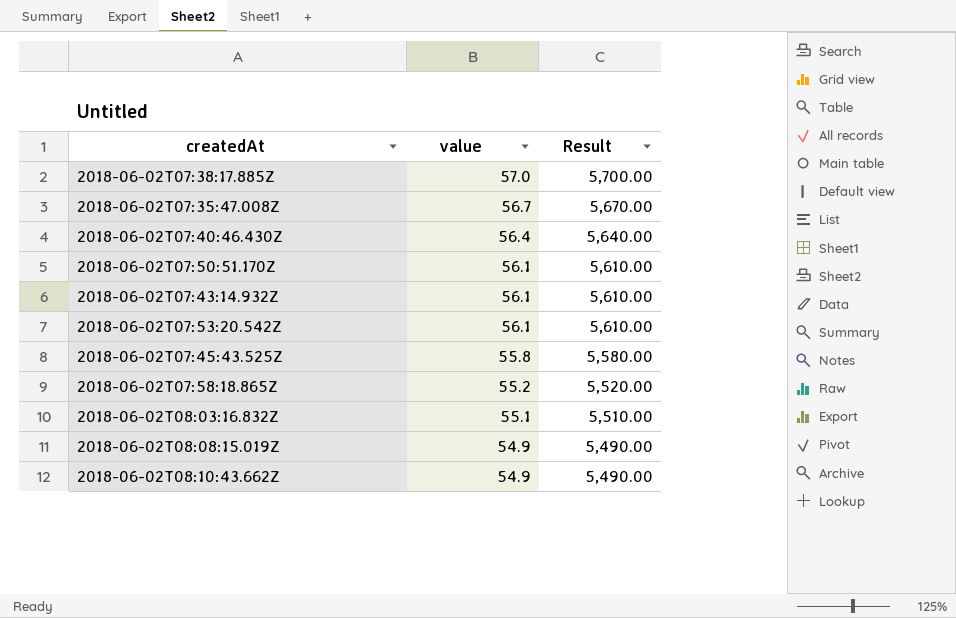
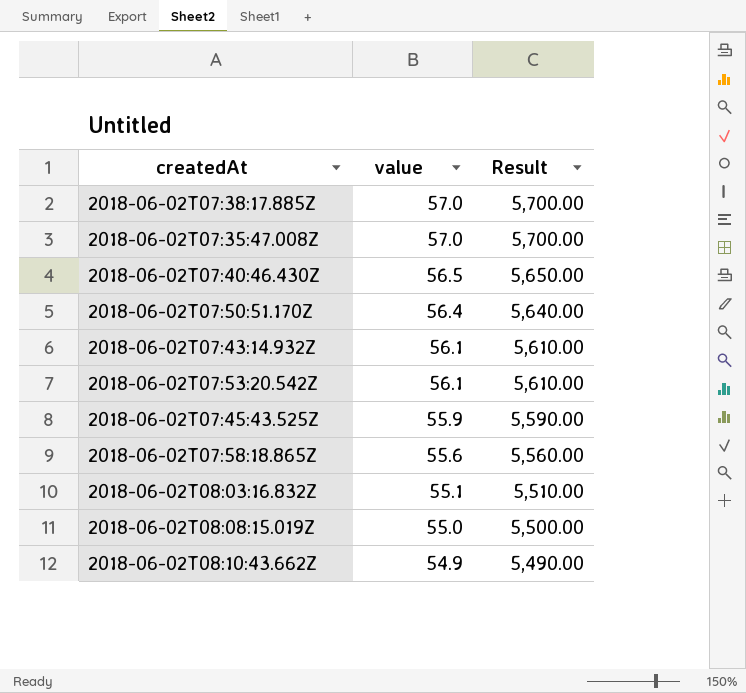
2018-06-02T07:35:47.008Z | value: 56.7 -> 57.0
2018-06-02T07:35:47.008Z | Result: 5,670.00 -> 5,700.00
2018-06-02T07:40:46.430Z | value: 56.4 -> 56.5
2018-06-02T07:40:46.430Z | Result: 5,640.00 -> 5,650.00
2018-06-02T07:50:51.170Z | value: 56.1 -> 56.4
2018-06-02T07:50:51.170Z | Result: 5,610.00 -> 5,640.00
2018-06-02T07:45:43.525Z | value: 55.8 -> 55.9
2018-06-02T07:45:43.525Z | Result: 5,580.00 -> 5,590.00
2018-06-02T07:58:18.865Z | value: 55.2 -> 55.6
2018-06-02T07:58:18.865Z | Result: 5,520.00 -> 5,560.00
2018-06-02T08:08:15.019Z | value: 54.9 -> 55.0
2018-06-02T08:08:15.019Z | Result: 5,490.00 -> 5,500.00

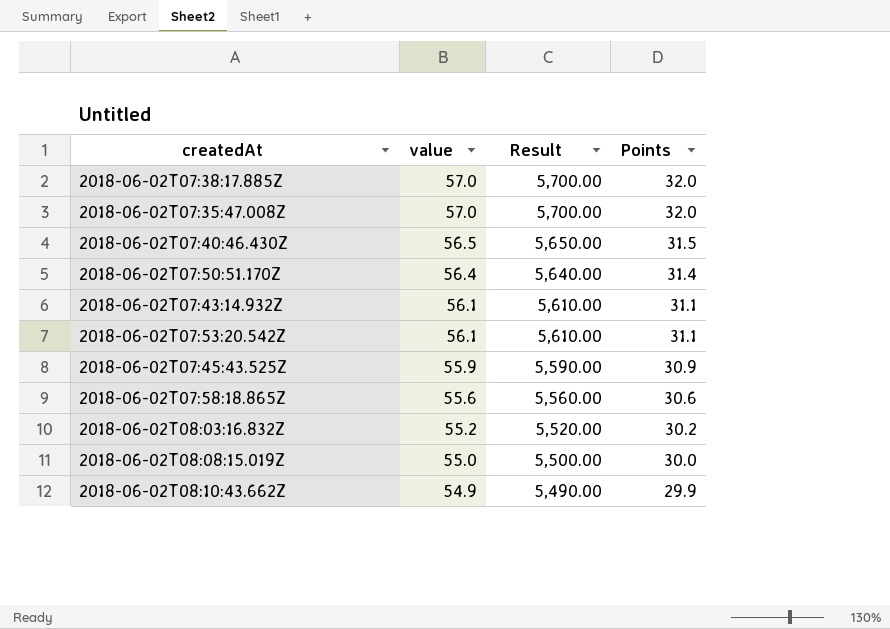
column Points | formula: none -> [value] - 25
2018-06-02T08:03:16.832Z | value: 55.1 -> 55.2
2018-06-02T08:03:16.832Z | Result: 5,510.00 -> 5,520.00

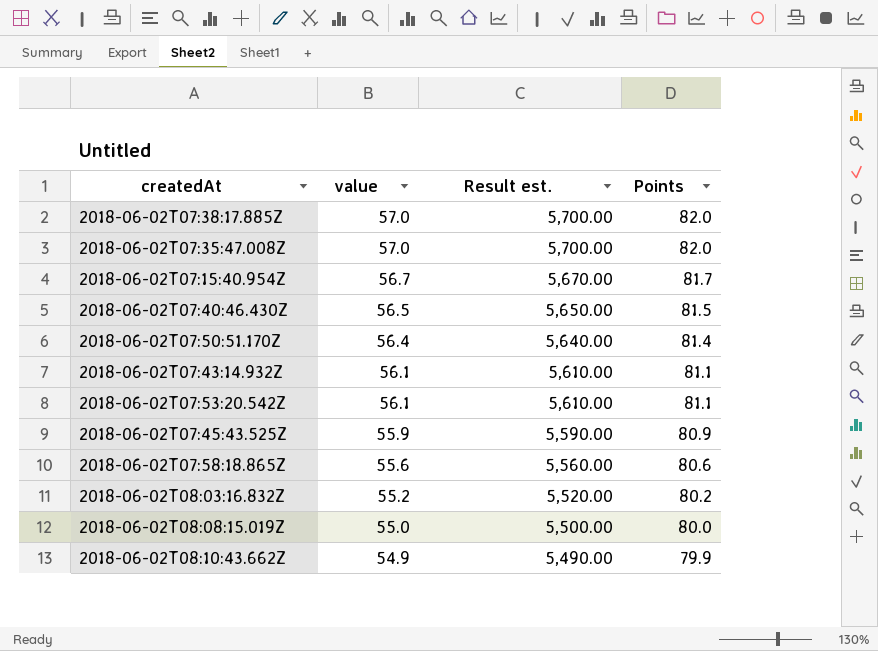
column name: Result -> Result est.
column Points | formula: [value] - 25 -> [value] + 25
row 2018-06-02T07:15:40.954Z: none -> 56.7 | 5,670.00 | 81.7

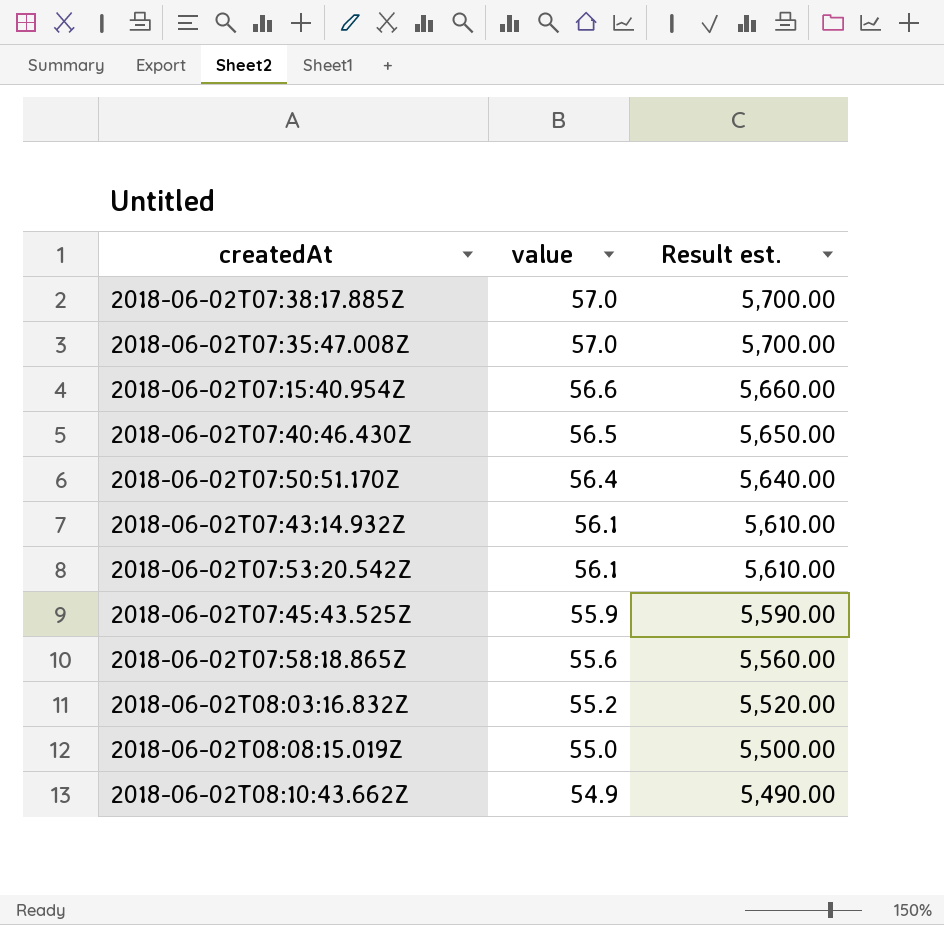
column Points | formula: [value] + 25 -> none
2018-06-02T07:15:40.954Z | value: 56.7 -> 56.6
2018-06-02T07:15:40.954Z | Result est.: 5,670.00 -> 5,660.00

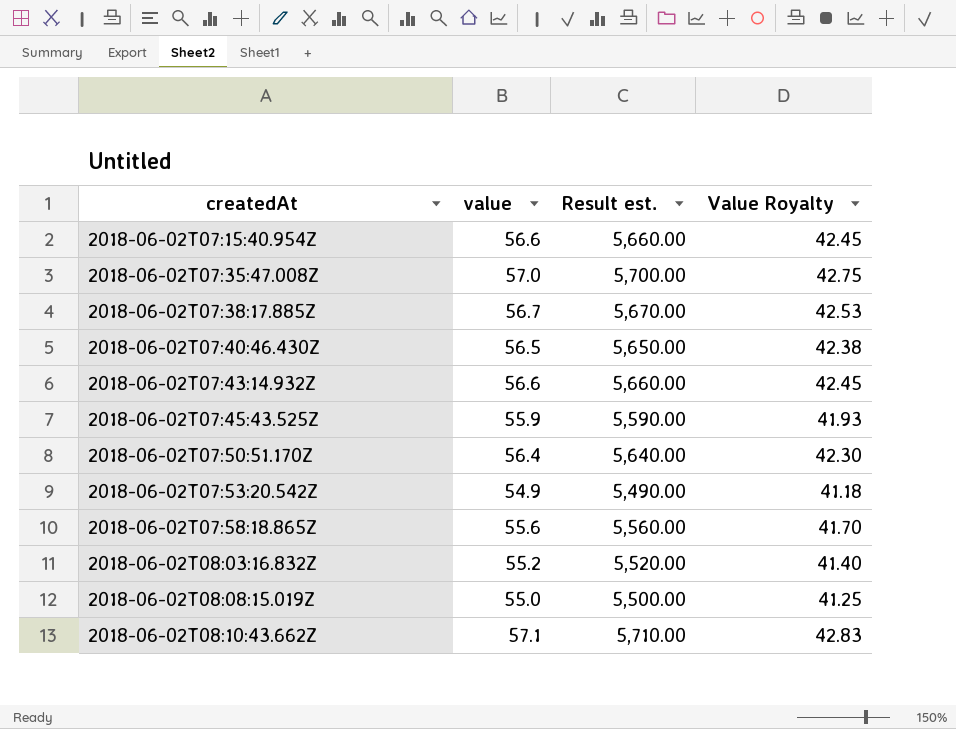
row order: value descending -> createdAt ascending
column Value Royalty | formula: none -> [value] * 0.75
2018-06-02T07:38:17.885Z | value: 57.0 -> 56.7
2018-06-02T07:38:17.885Z | Result est.: 5,700.00 -> 5,670.00
2018-06-02T07:43:14.932Z | value: 56.1 -> 56.6
2018-06-02T07:43:14.932Z | Result est.: 5,610.00 -> 5,660.00
2018-06-02T07:53:20.542Z | value: 56.1 -> 54.9
2018-06-02T07:53:20.542Z | Result est.: 5,610.00 -> 5,490.00
2018-06-02T08:10:43.662Z | value: 54.9 -> 57.1
2018-06-02T08:10:43.662Z | Result est.: 5,490.00 -> 5,710.00

